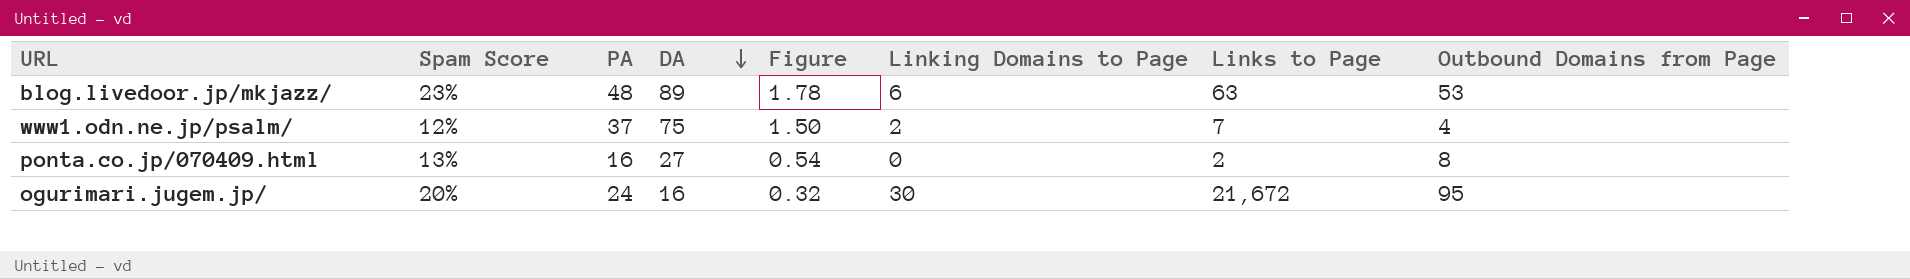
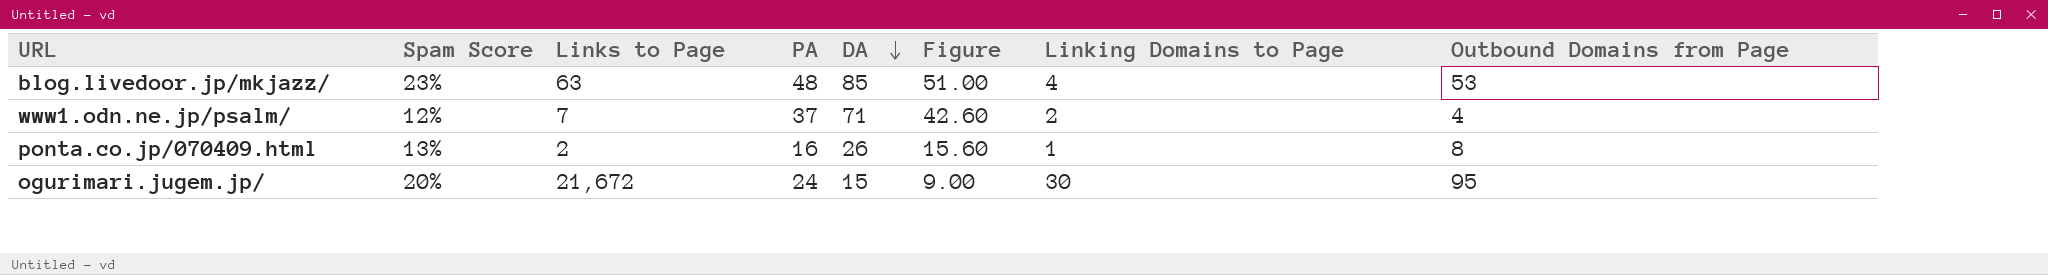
column Links to Page | position: 7 -> 3
column Figure | formula: [DA] * 0.02 -> [DA] * 0.6
blog.livedoor.jp/mkjazz/ | DA: 89 -> 85
blog.livedoor.jp/mkjazz/ | Linking Domains to Page: 6 -> 4
www1.odn.ne.jp/psalm/ | DA: 75 -> 71
ponta.co.jp/070409.html | DA: 27 -> 26
ponta.co.jp/070409.html | Linking Domains to Page: 0 -> 1
ogurimari.jugem.jp/ | DA: 16 -> 15

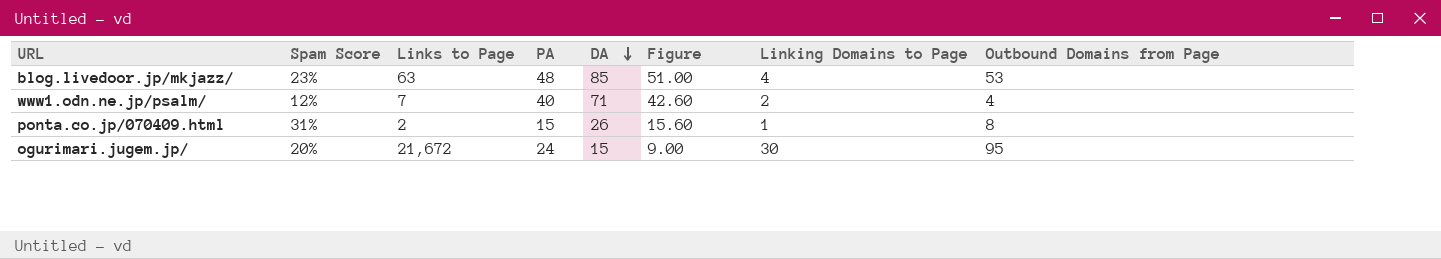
www1.odn.ne.jp/psalm/ | PA: 37 -> 40
ponta.co.jp/070409.html | Spam Score: 13% -> 31%
ponta.co.jp/070409.html | PA: 16 -> 15

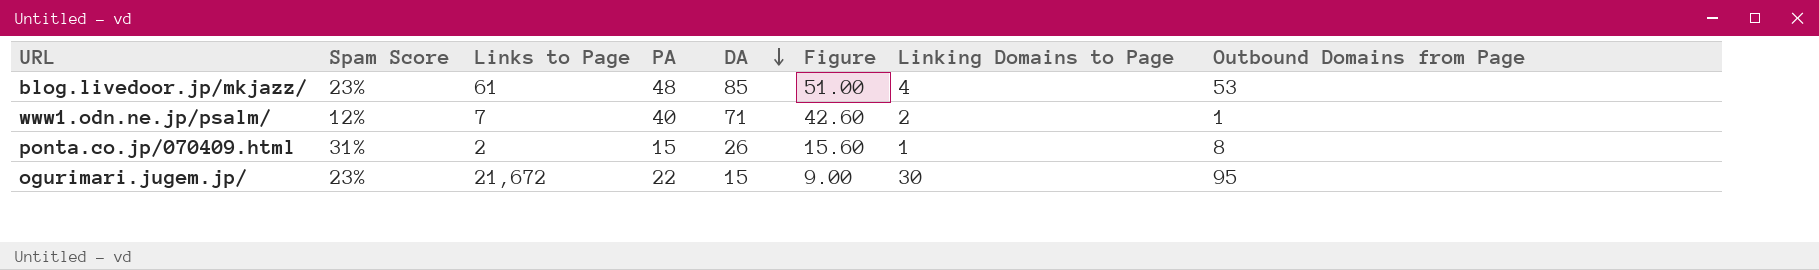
blog.livedoor.jp/mkjazz/ | Links to Page: 63 -> 61
www1.odn.ne.jp/psalm/ | Outbound Domains from Page: 4 -> 1
ogurimari.jugem.jp/ | Spam Score: 20% -> 23%
ogurimari.jugem.jp/ | PA: 24 -> 22

